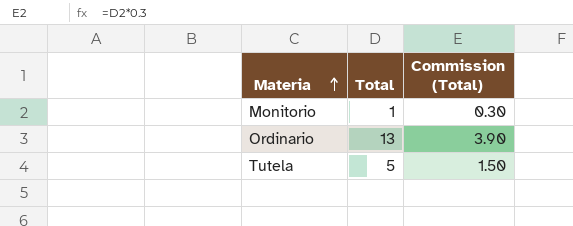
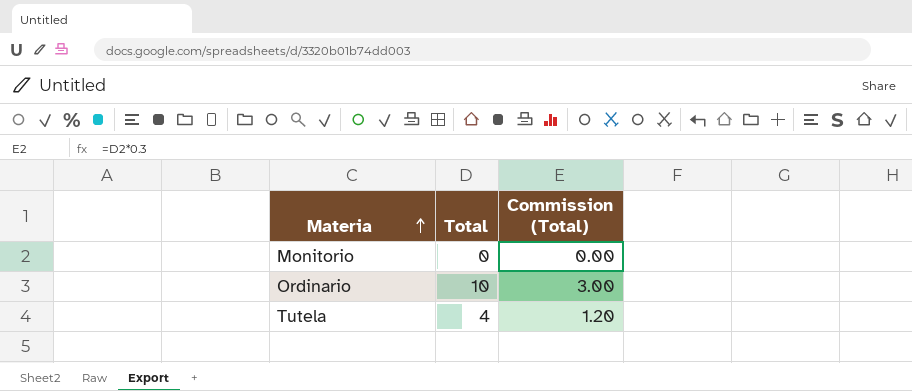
Monitorio | Total: 1 -> 0
Monitorio | Commission (Total): 0.30 -> 0.00
Ordinario | Total: 13 -> 10
Ordinario | Commission (Total): 3.90 -> 3.00
Tutela | Total: 5 -> 4
Tutela | Commission (Total): 1.50 -> 1.20

